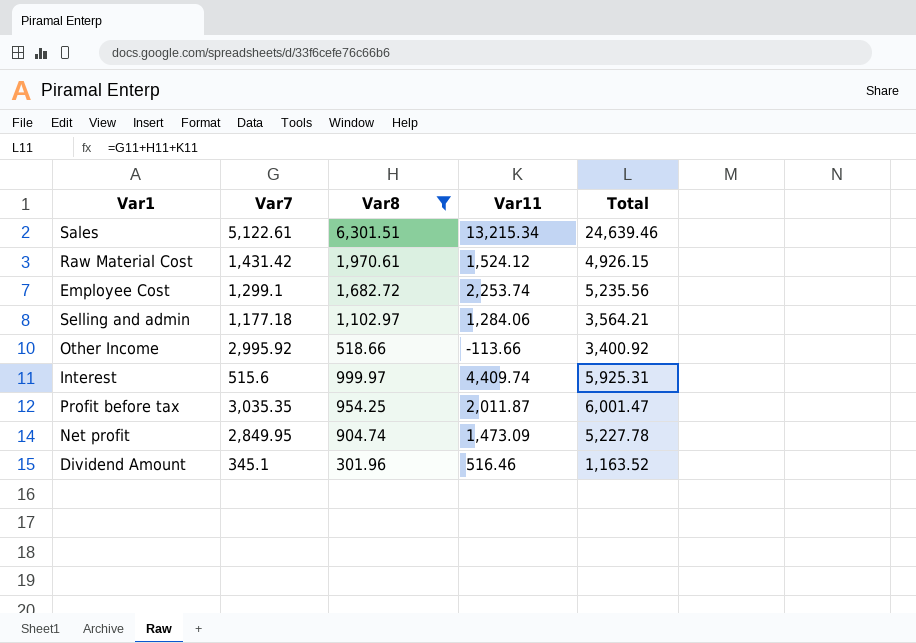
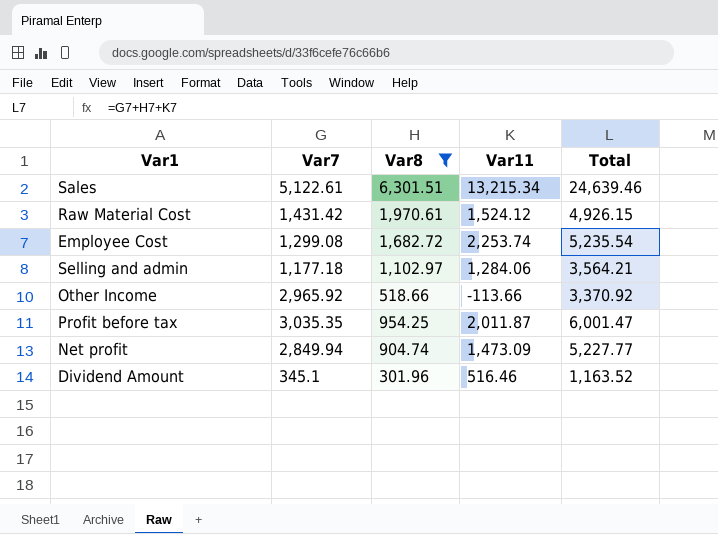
row Interest: 515.6 | 999.97 | 4,409.74 | 5,925.31 -> none
Employee Cost | Var7: 1,299.1 -> 1,299.08
Employee Cost | Total: 5,235.56 -> 5,235.54
Other Income | Var7: 2,995.92 -> 2,965.92
Other Income | Total: 3,400.92 -> 3,370.92
Net profit | Var7: 2,849.95 -> 2,849.94
Net profit | Total: 5,227.78 -> 5,227.77

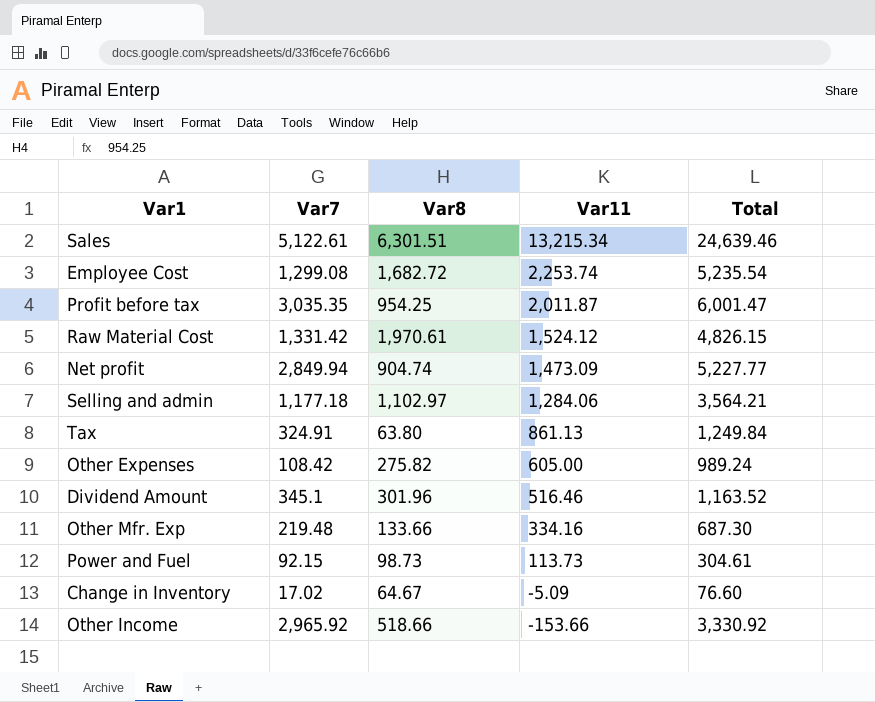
filter: Var8 >= 301.96 -> none
row order: none -> Var11 descending
Raw Material Cost | Var7: 1,431.42 -> 1,331.42
Raw Material Cost | Total: 4,926.15 -> 4,826.15
Other Income | Var11: -113.66 -> -153.66
Other Income | Total: 3,370.92 -> 3,330.92

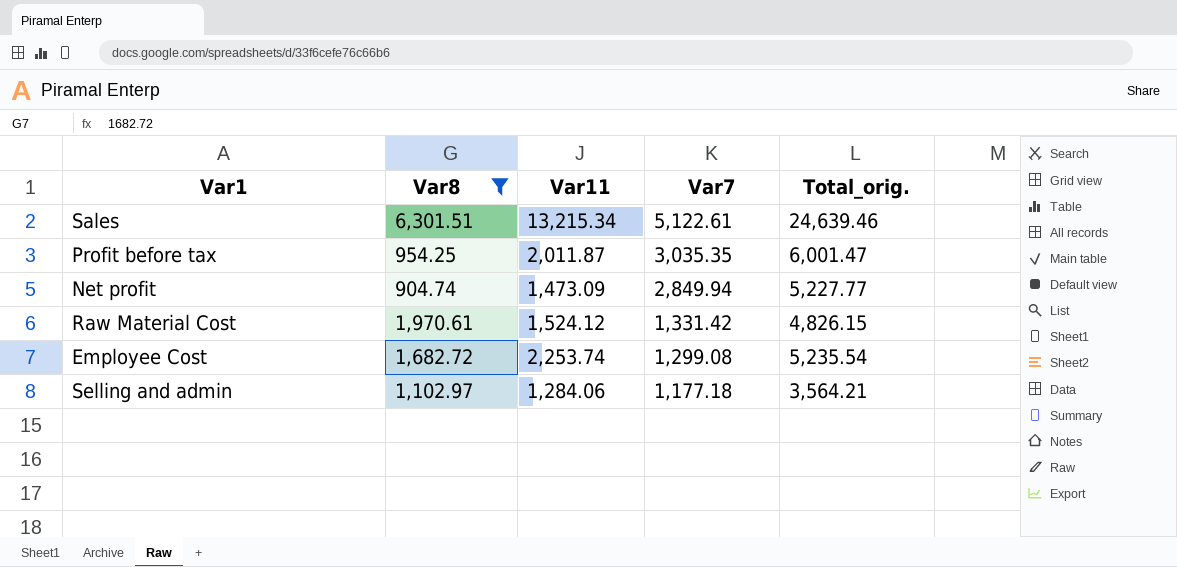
filter: none -> Var8 >= 904.74
row order: Var11 descending -> Var7 descending
column Var7 | position: 2 -> 4
column name: Total -> Total_orig.

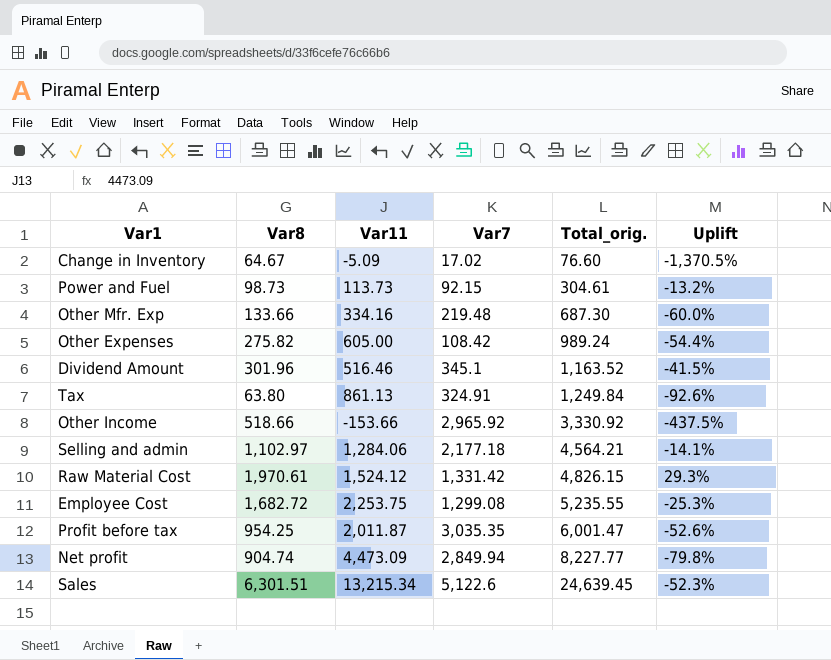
filter: Var8 >= 904.74 -> none
row order: Var7 descending -> Total_orig. ascending
column Uplift | formula: none -> ([Var8] - [Var11]) / [Var11]
Selling and admin | Var7: 1,177.18 -> 2,177.18
Selling and admin | Total_orig.: 3,564.21 -> 4,564.21
Employee Cost | Var11: 2,253.74 -> 2,253.75
Employee Cost | Total_orig.: 5,235.54 -> 5,235.55
Net profit | Var11: 1,473.09 -> 4,473.09
Net profit | Total_orig.: 5,227.77 -> 8,227.77
Sales | Var7: 5,122.61 -> 5,122.6
Sales | Total_orig.: 24,639.46 -> 24,639.45

